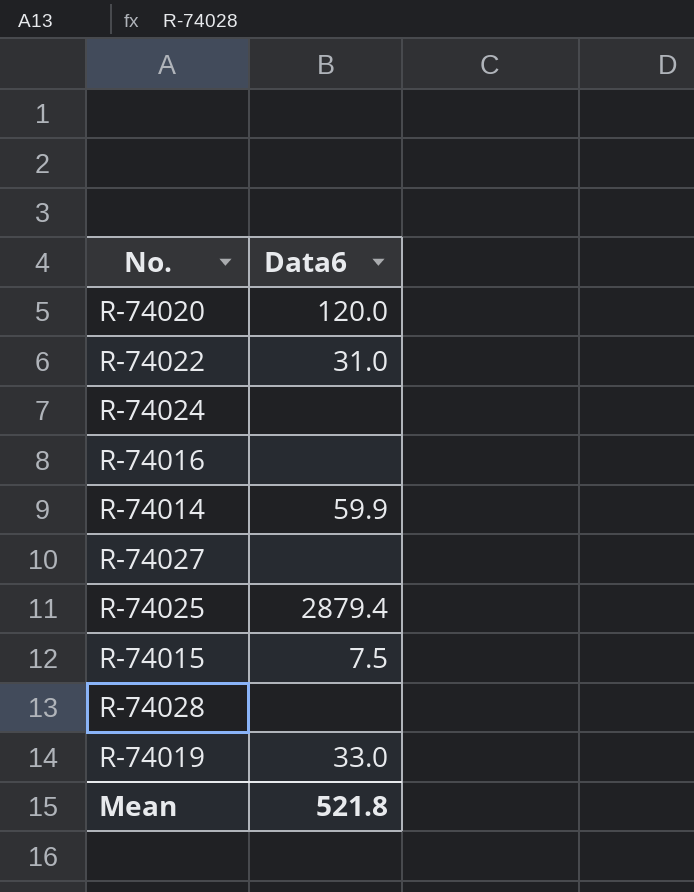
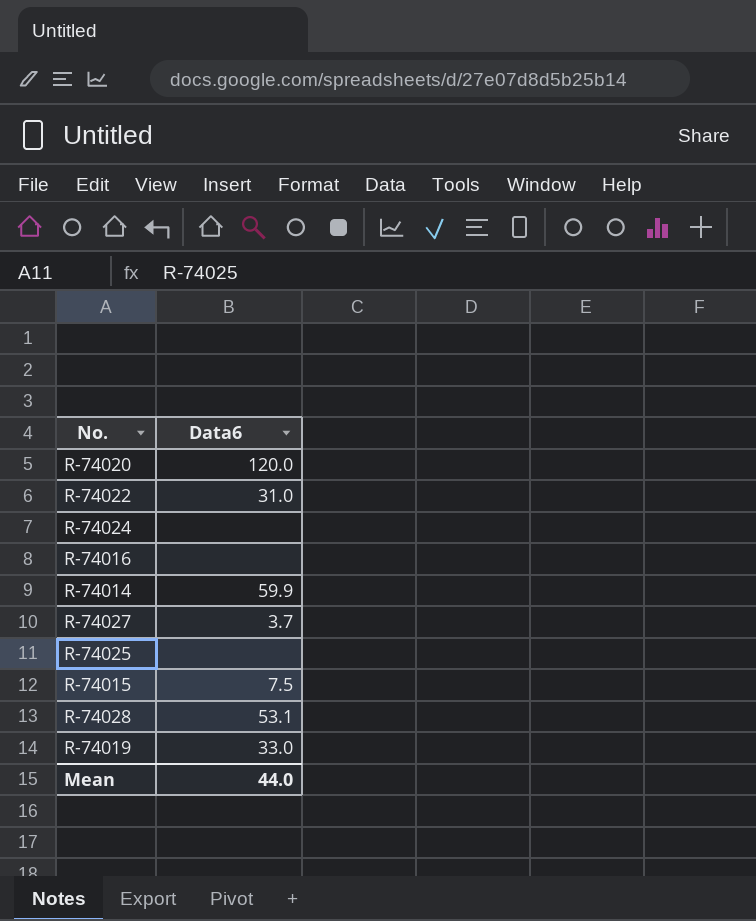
R-74027 | Data6: none -> 3.7
R-74025 | Data6: 2879.4 -> none
R-74028 | Data6: none -> 53.1
Mean | Data6: 521.8 -> 44.0

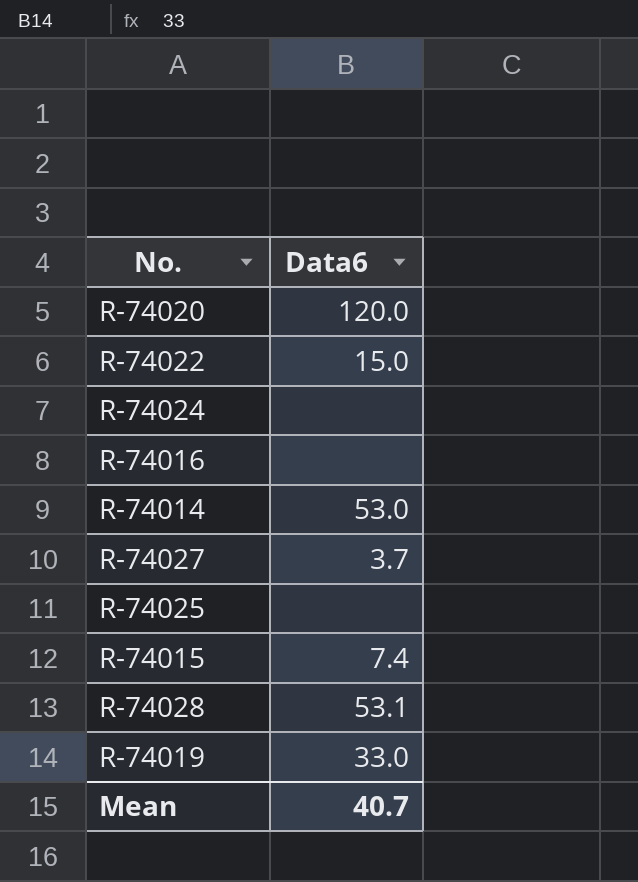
R-74022 | Data6: 31.0 -> 15.0
R-74014 | Data6: 59.9 -> 53.0
R-74015 | Data6: 7.5 -> 7.4
Mean | Data6: 44.0 -> 40.7

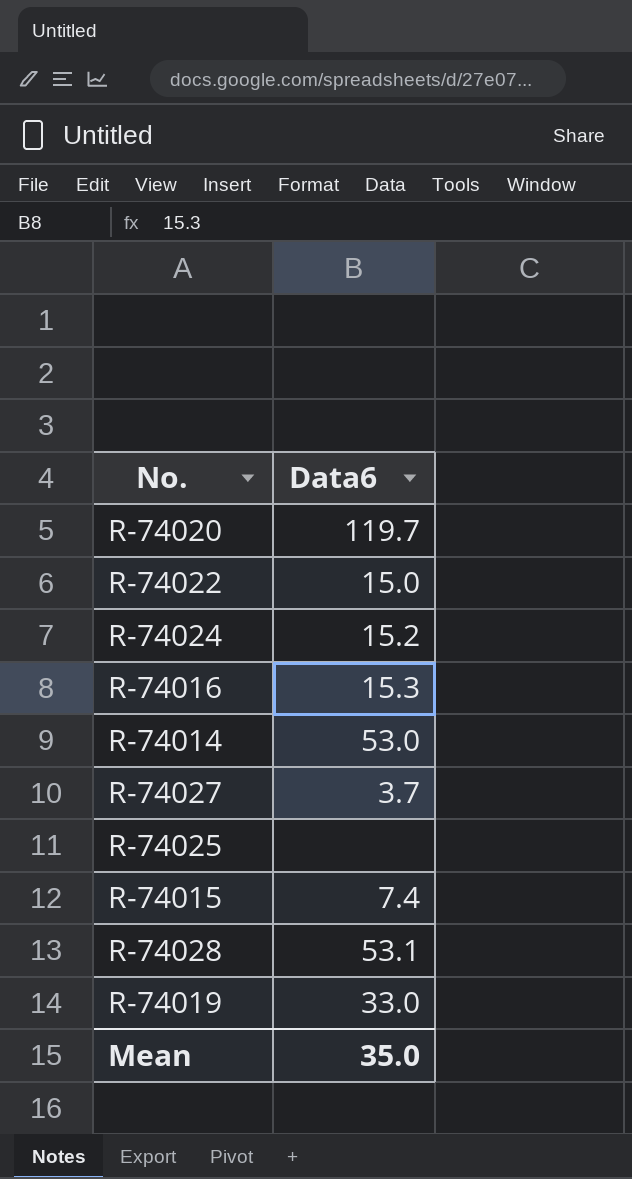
R-74020 | Data6: 120.0 -> 119.7
R-74024 | Data6: none -> 15.2
R-74016 | Data6: none -> 15.3
Mean | Data6: 40.7 -> 35.0

